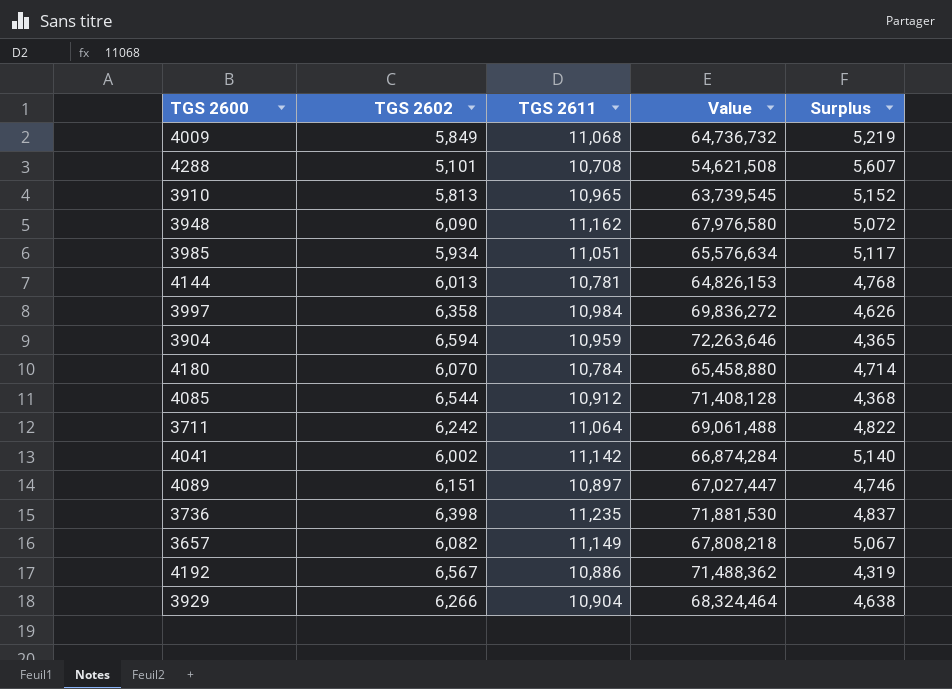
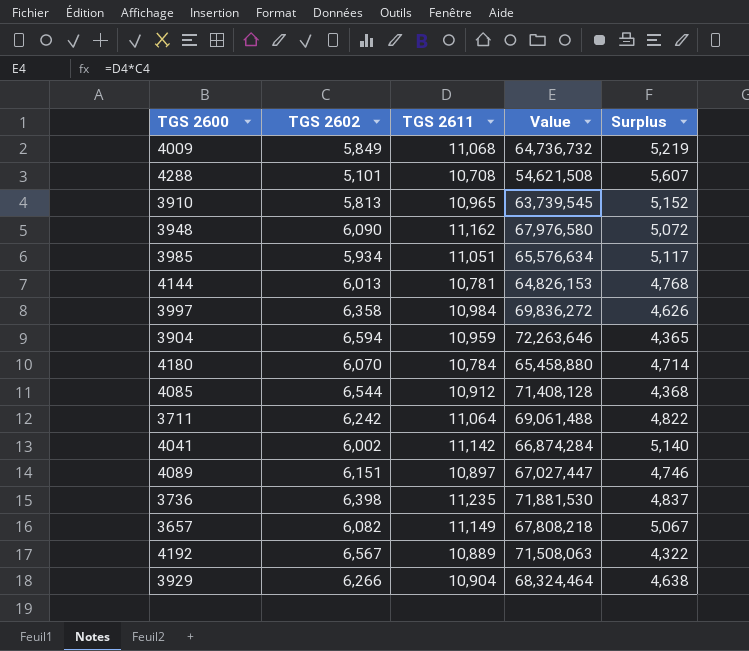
4192 | TGS 2611: 10,886 -> 10,889
4192 | Value: 71,488,362 -> 71,508,063
4192 | Surplus: 4,319 -> 4,322

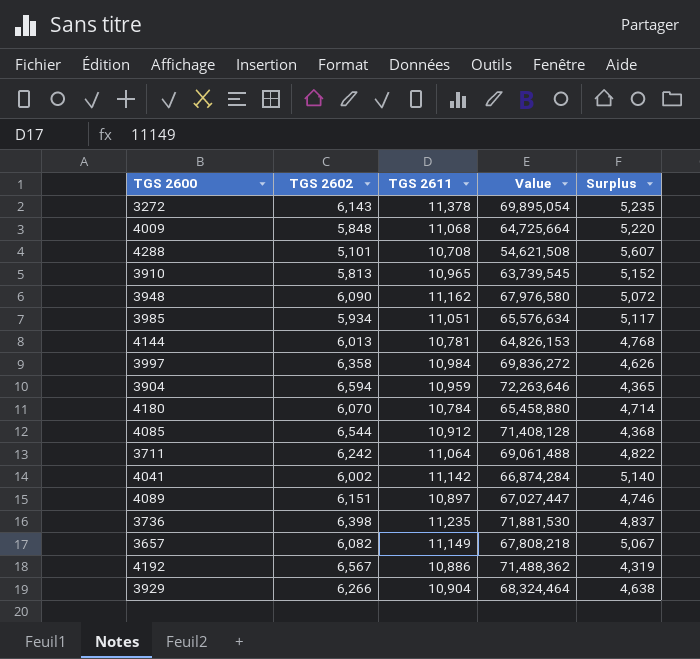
row 3272: none -> 6,143 | 11,378 | 69,895,054 | 5,235
4009 | TGS 2602: 5,849 -> 5,848
4009 | Value: 64,736,732 -> 64,725,664
4009 | Surplus: 5,219 -> 5,220
4192 | TGS 2611: 10,889 -> 10,886
4192 | Value: 71,508,063 -> 71,488,362
4192 | Surplus: 4,322 -> 4,319

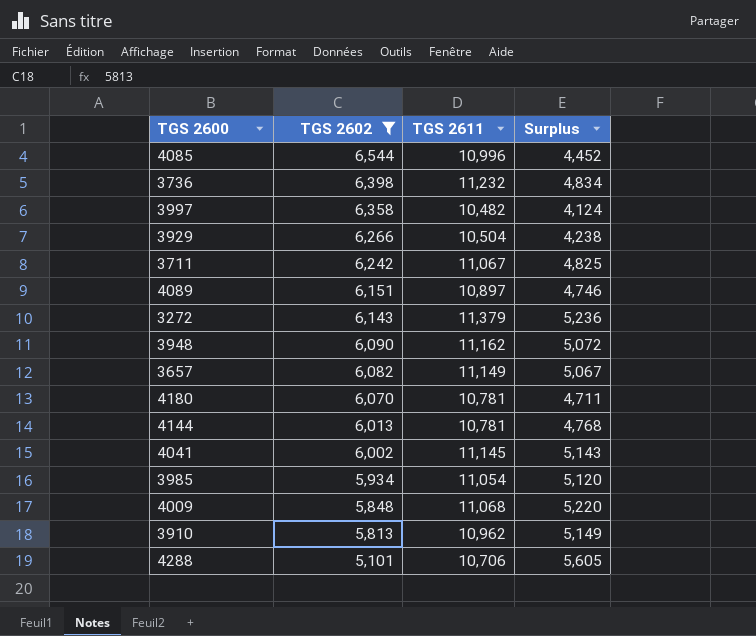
filter: none -> TGS 2602 <= 6,544
row order: none -> TGS 2602 descending
column Value | formula: [TGS 2602] * [TGS 2611] -> none
4085 | TGS 2611: 10,912 -> 10,996
4085 | Surplus: 4,368 -> 4,452
3736 | TGS 2611: 11,235 -> 11,232
3736 | Surplus: 4,837 -> 4,834
3997 | TGS 2611: 10,984 -> 10,482
3997 | Surplus: 4,626 -> 4,124
3929 | TGS 2611: 10,904 -> 10,504
3929 | Surplus: 4,638 -> 4,238
3711 | TGS 2611: 11,064 -> 11,067
3711 | Surplus: 4,822 -> 4,825
3272 | TGS 2611: 11,378 -> 11,379
3272 | Surplus: 5,235 -> 5,236
4180 | TGS 2611: 10,784 -> 10,781
4180 | Surplus: 4,714 -> 4,711
4041 | TGS 2611: 11,142 -> 11,145
4041 | Surplus: 5,140 -> 5,143
3985 | TGS 2611: 11,051 -> 11,054
3985 | Surplus: 5,117 -> 5,120
3910 | TGS 2611: 10,965 -> 10,962
3910 | Surplus: 5,152 -> 5,149
4288 | TGS 2611: 10,708 -> 10,706
4288 | Surplus: 5,607 -> 5,605

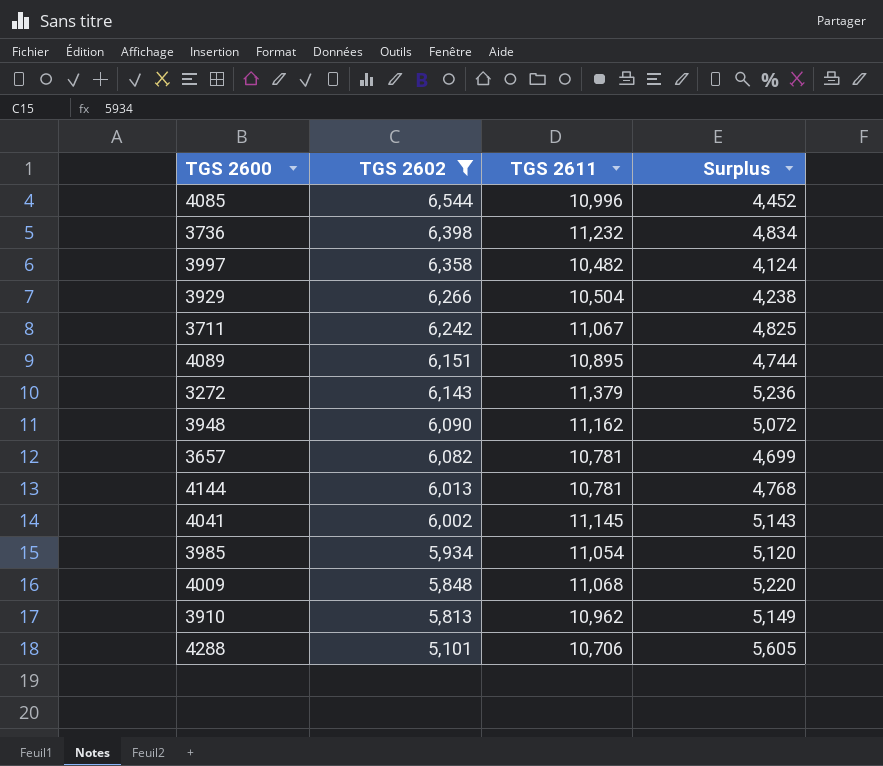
row 4180: 6,070 | 10,781 | 4,711 -> none
4089 | TGS 2611: 10,897 -> 10,895
4089 | Surplus: 4,746 -> 4,744
3657 | TGS 2611: 11,149 -> 10,781
3657 | Surplus: 5,067 -> 4,699

